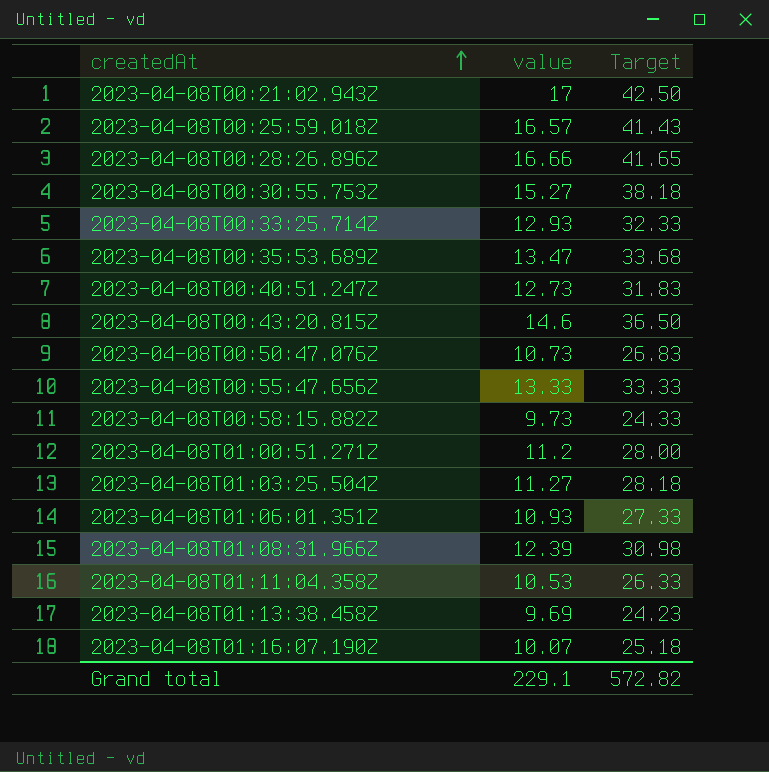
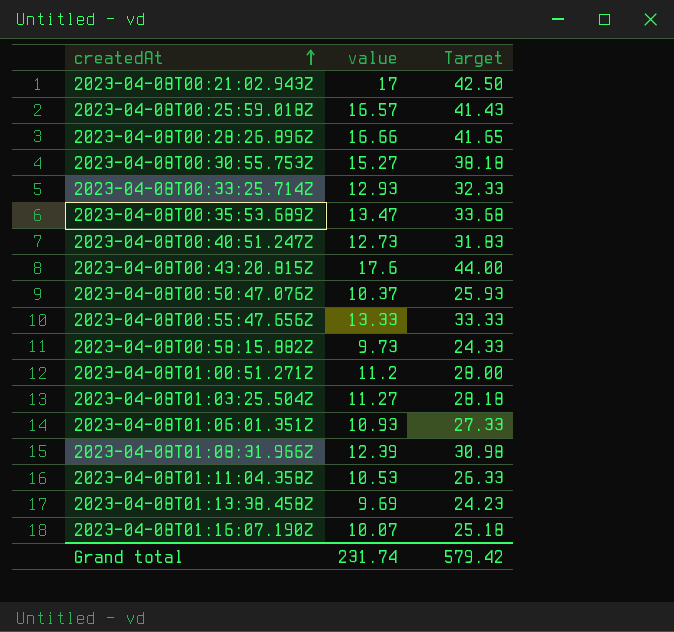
2023-04-08T00:43:20.815Z | value: 14.6 -> 17.6
2023-04-08T00:43:20.815Z | Target: 36.50 -> 44.00
2023-04-08T00:50:47.076Z | value: 10.73 -> 10.37
2023-04-08T00:50:47.076Z | Target: 26.83 -> 25.93
Grand total | value: 229.1 -> 231.74
Grand total | Target: 572.82 -> 579.42

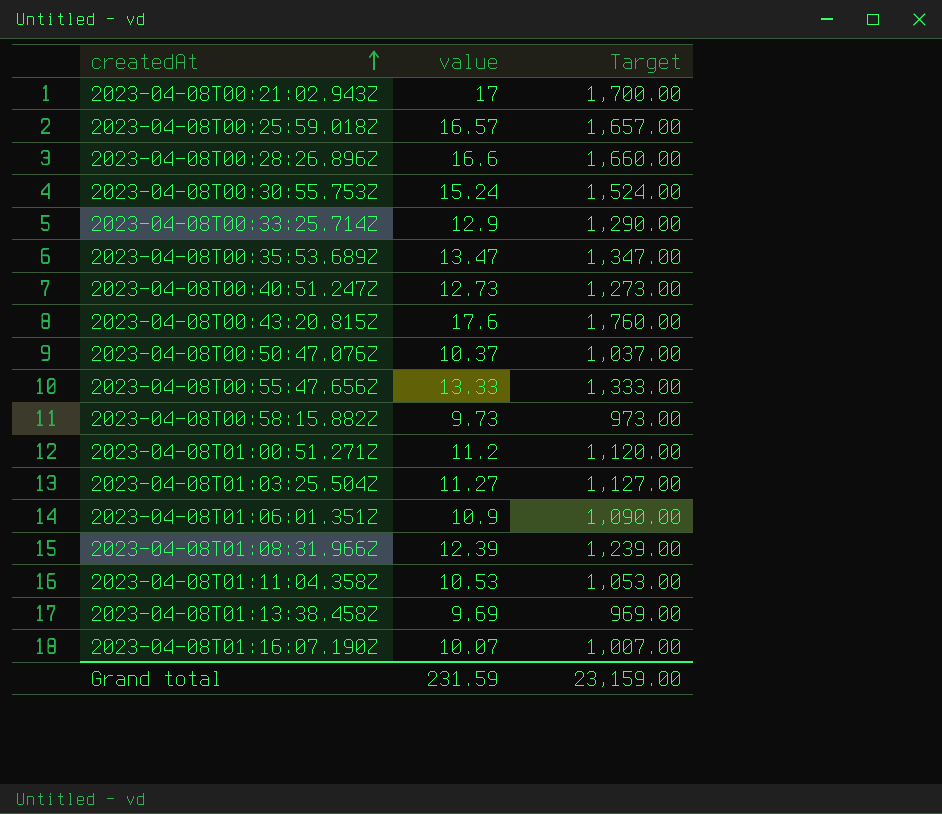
column Target | formula: [value] * 2.5 -> [value] * 100
2023-04-08T00:28:26.896Z | value: 16.66 -> 16.6
2023-04-08T00:30:55.753Z | value: 15.27 -> 15.24
2023-04-08T00:33:25.714Z | value: 12.93 -> 12.9
2023-04-08T01:06:01.351Z | value: 10.93 -> 10.9
Grand total | value: 231.74 -> 231.59
Grand total | Target: 579.42 -> 23,159.00

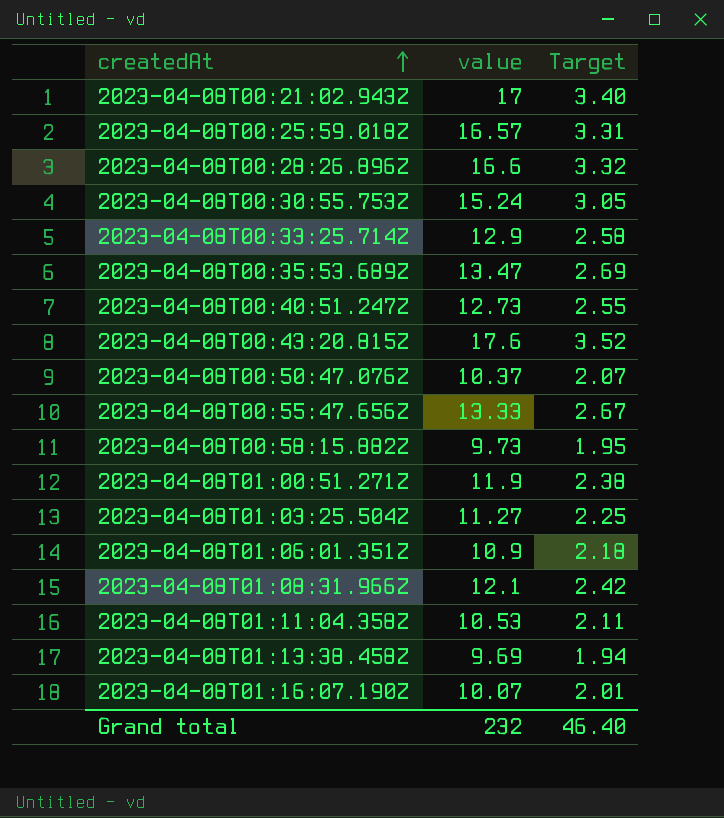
column Target | formula: [value] * 100 -> [value] * 0.2
2023-04-08T01:00:51.271Z | value: 11.2 -> 11.9
2023-04-08T01:08:31.966Z | value: 12.39 -> 12.1
Grand total | value: 231.59 -> 232
Grand total | Target: 23,159.00 -> 46.40

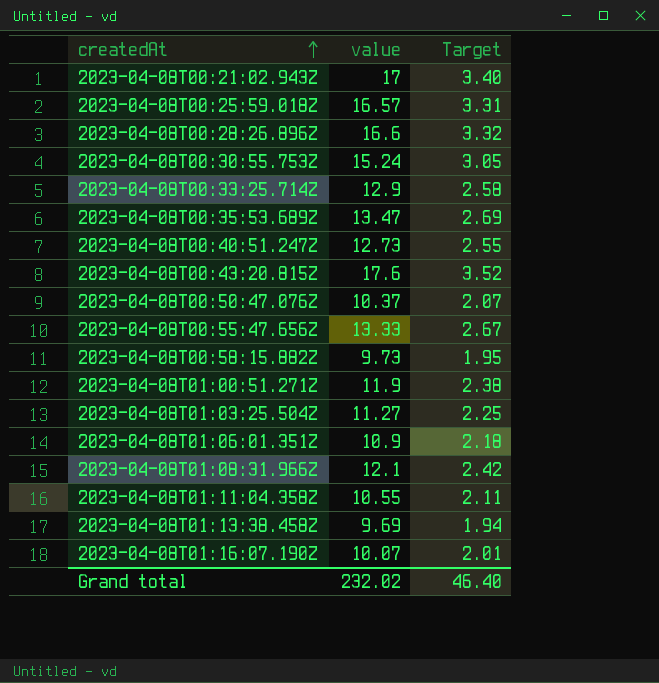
2023-04-08T01:11:04.358Z | value: 10.53 -> 10.55
Grand total | value: 232 -> 232.02

